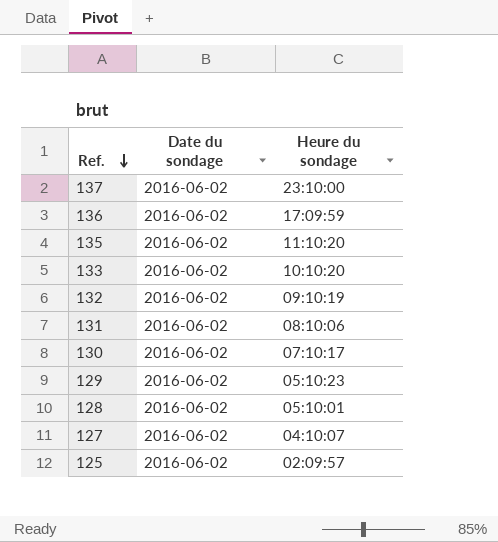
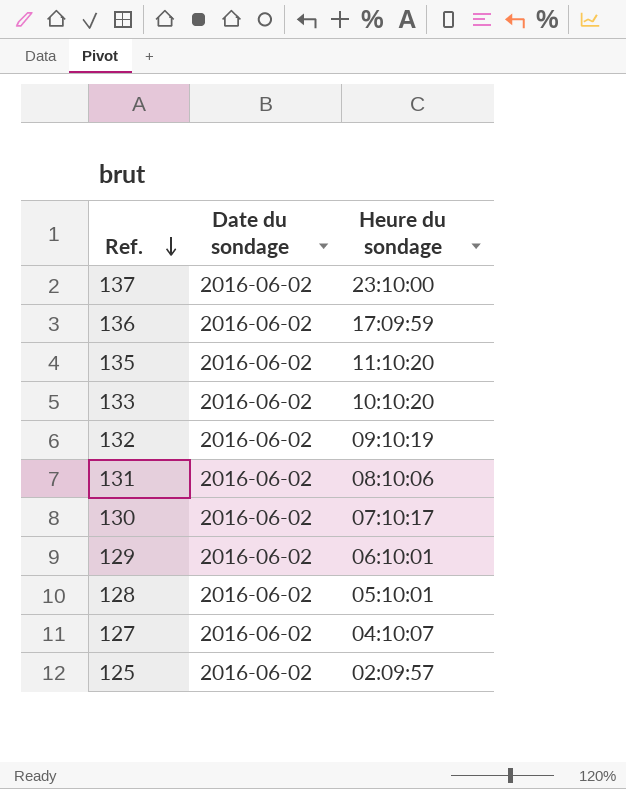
129 | Heure du sondage: 05:10:23 -> 06:10:01

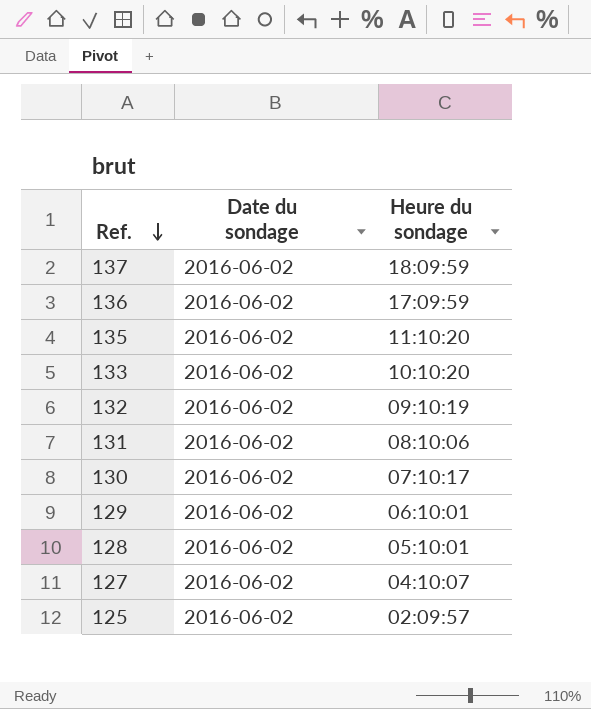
137 | Heure du sondage: 23:10:00 -> 18:09:59

